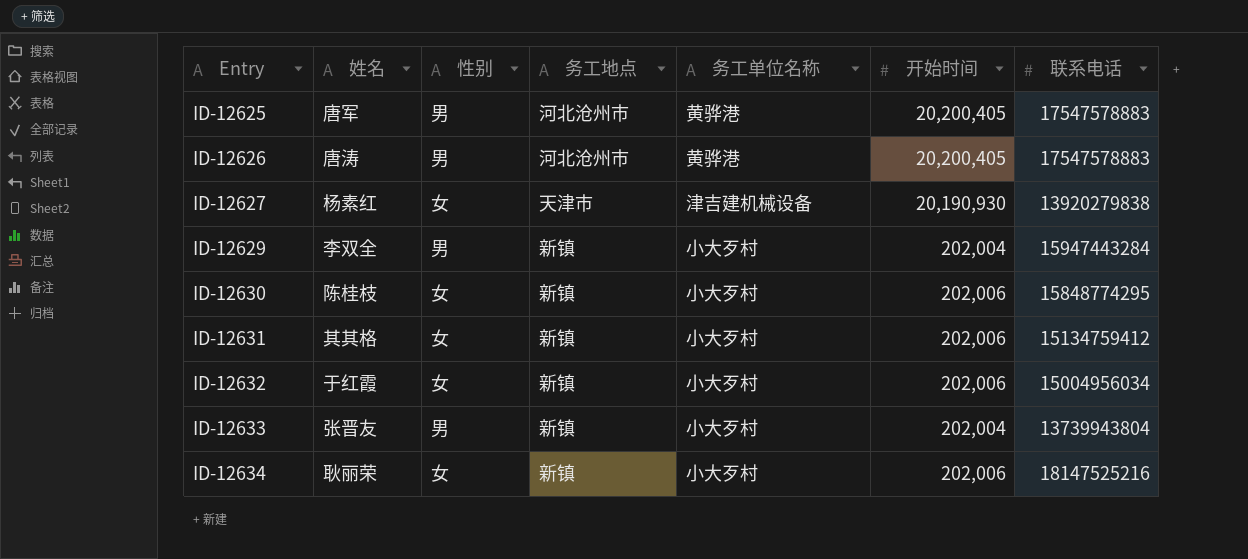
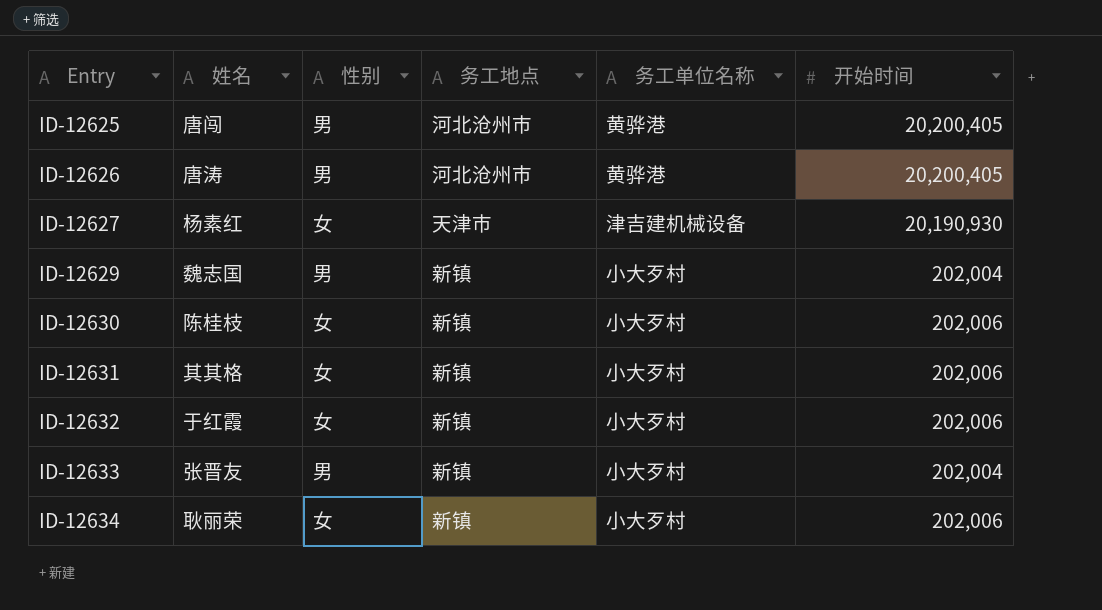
column 联系电话 | position: 7 -> none
ID-12625 | 姓名: 唐军 -> 唐闯
ID-12629 | 姓名: 李双全 -> 魏志国

